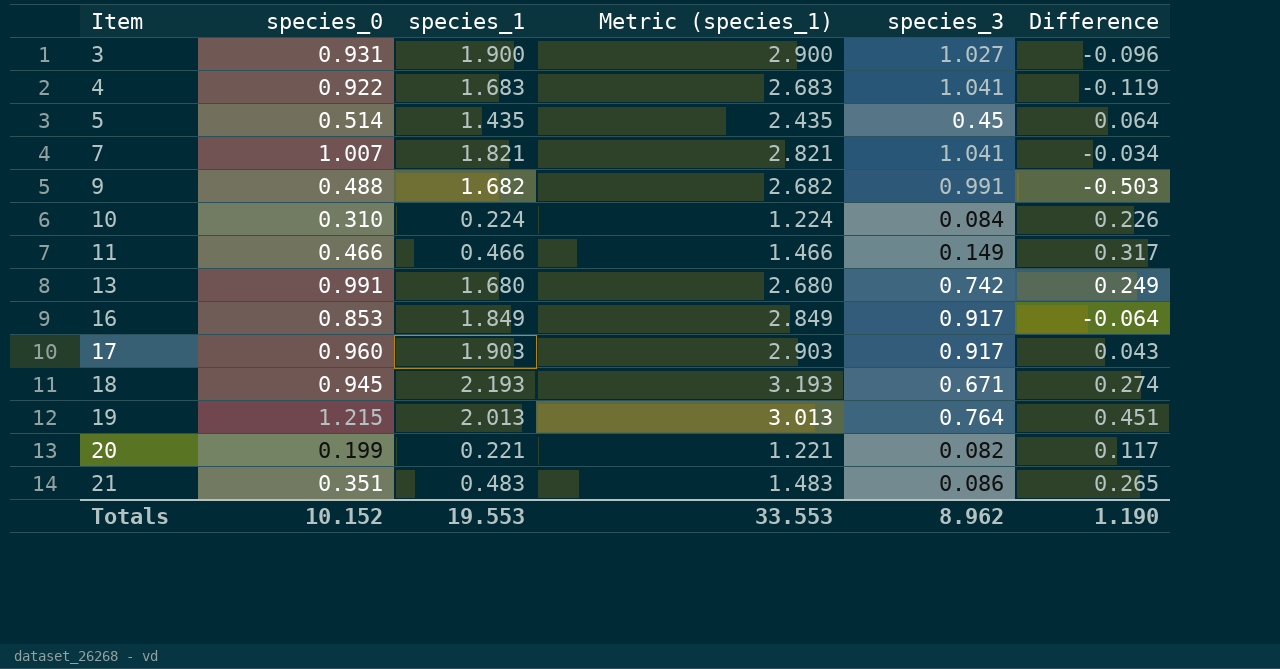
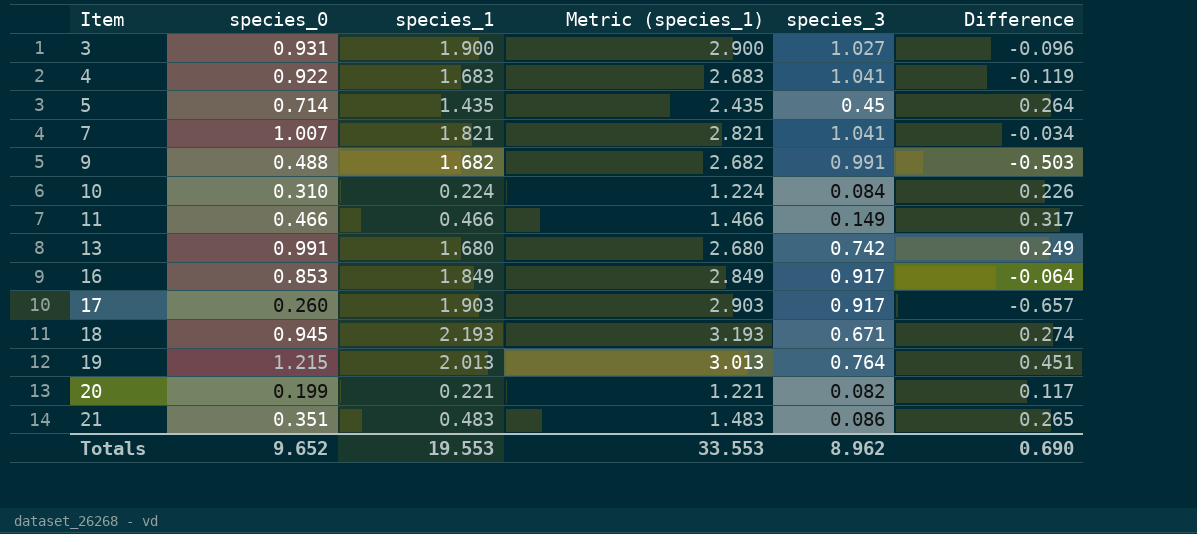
5 | species_0: 0.514 -> 0.714
5 | Difference: 0.064 -> 0.264
17 | species_0: 0.960 -> 0.260
17 | Difference: 0.043 -> -0.657
Totals | species_0: 10.152 -> 9.652
Totals | Difference: 1.190 -> 0.690

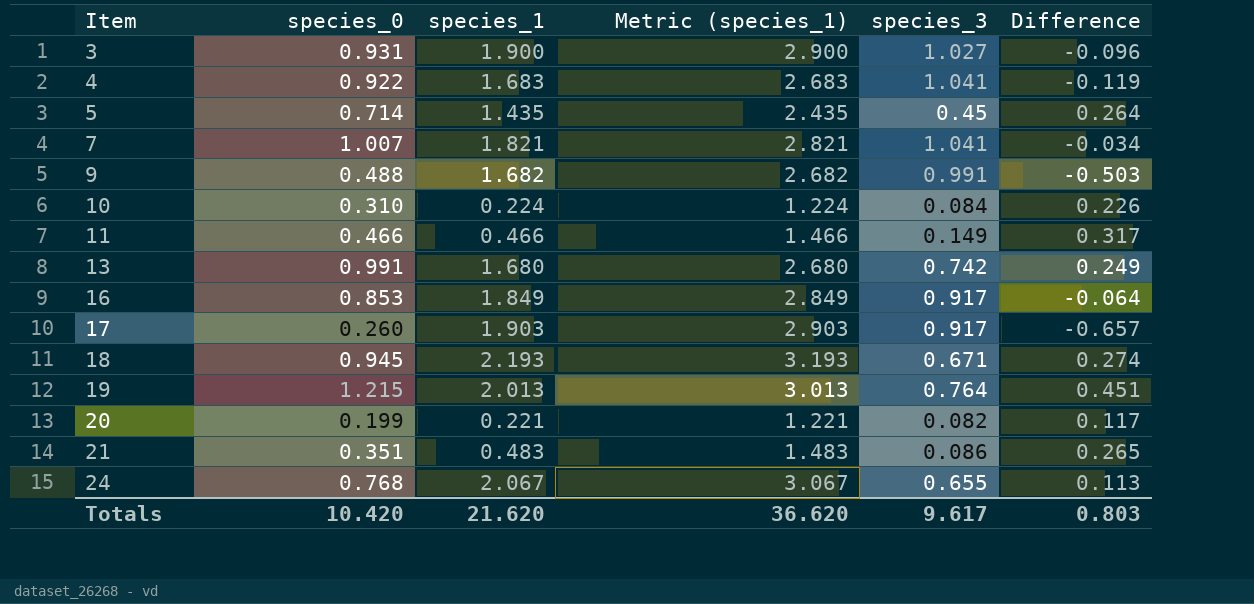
row 24: none -> 0.768 | 2.067 | 3.067 | 0.655 | 0.113
Totals | species_0: 9.652 -> 10.420
Totals | species_1: 19.553 -> 21.620
Totals | Metric (species_1): 33.553 -> 36.620
Totals | species_3: 8.962 -> 9.617
Totals | Difference: 0.690 -> 0.803

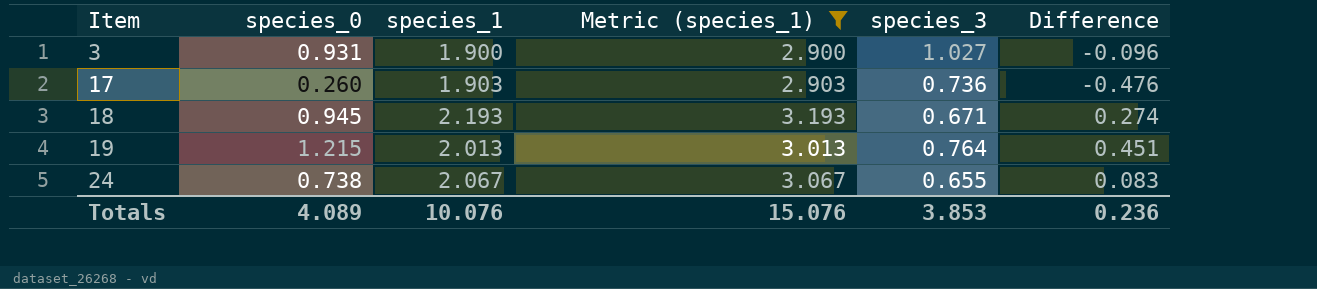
filter: none -> Metric (species_1) >= 2.900
17 | species_3: 0.917 -> 0.736
17 | Difference: -0.657 -> -0.476
24 | species_0: 0.768 -> 0.738
24 | Difference: 0.113 -> 0.083
Totals | species_0: 10.420 -> 4.089
Totals | species_1: 21.620 -> 10.076
Totals | Metric (species_1): 36.620 -> 15.076
Totals | species_3: 9.617 -> 3.853
Totals | Difference: 0.803 -> 0.236

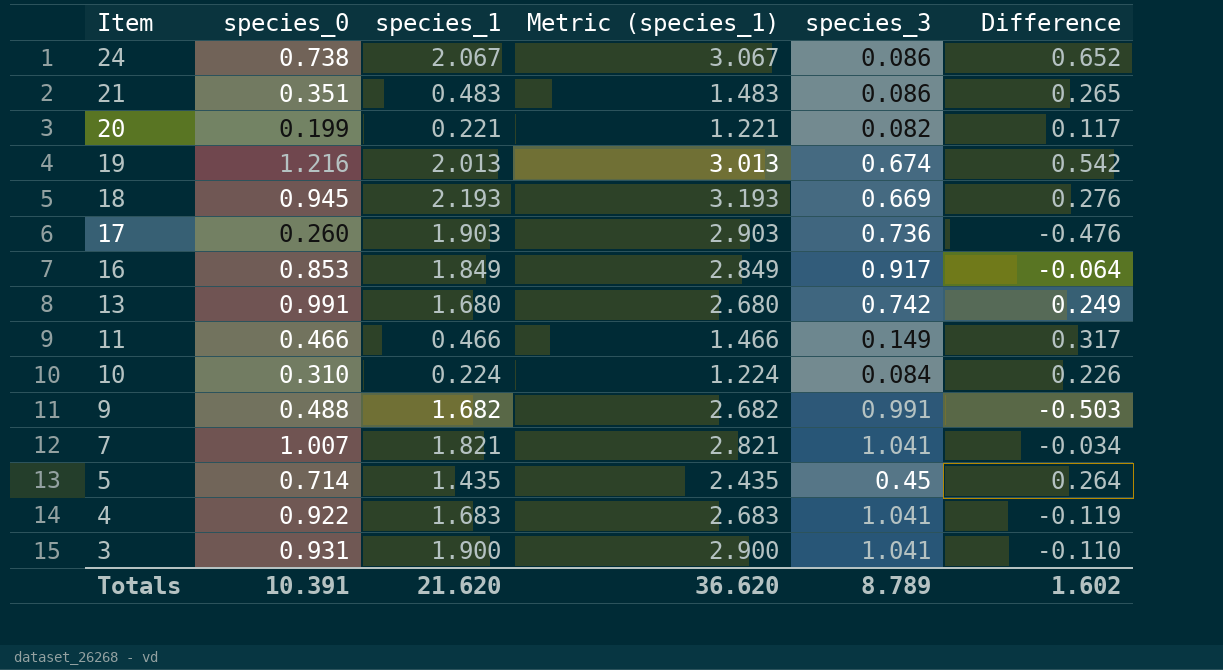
filter: Metric (species_1) >= 2.900 -> none
row order: Item ascending -> Item descending
24 | species_3: 0.655 -> 0.086
24 | Difference: 0.083 -> 0.652
19 | species_0: 1.215 -> 1.216
19 | species_3: 0.764 -> 0.674
19 | Difference: 0.451 -> 0.542
18 | species_3: 0.671 -> 0.669
18 | Difference: 0.274 -> 0.276
3 | species_3: 1.027 -> 1.041
3 | Difference: -0.096 -> -0.110
Totals | species_0: 4.089 -> 10.391
Totals | species_1: 10.076 -> 21.620
Totals | Metric (species_1): 15.076 -> 36.620
Totals | species_3: 3.853 -> 8.789
Totals | Difference: 0.236 -> 1.602

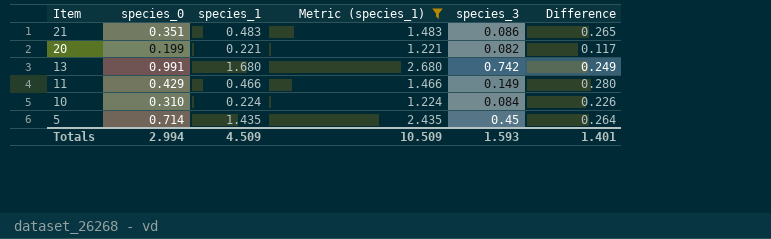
filter: none -> Metric (species_1) <= 2.680
11 | species_0: 0.466 -> 0.429
11 | Difference: 0.317 -> 0.280
Totals | species_0: 10.391 -> 2.994
Totals | species_1: 21.620 -> 4.509
Totals | Metric (species_1): 36.620 -> 10.509
Totals | species_3: 8.789 -> 1.593
Totals | Difference: 1.602 -> 1.401

